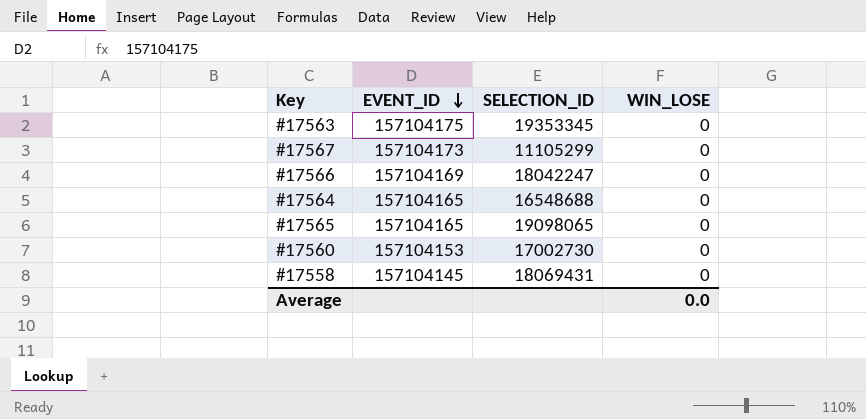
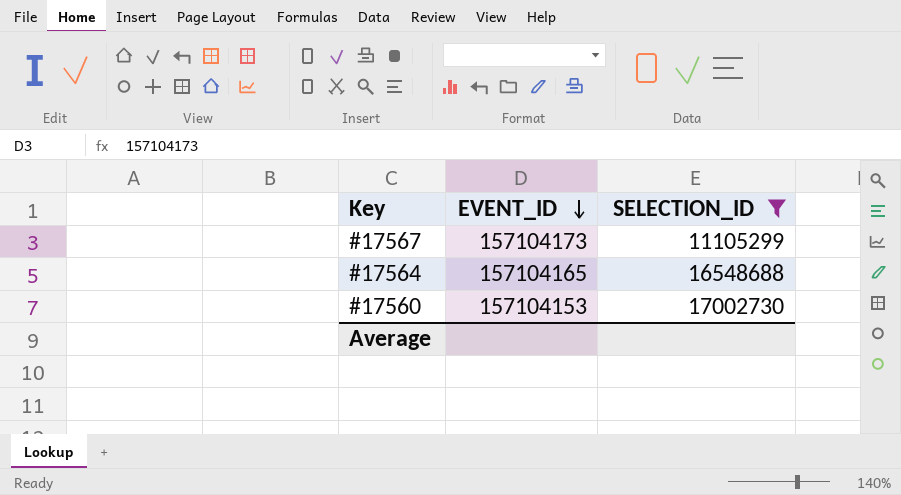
filter: none -> SELECTION_ID <= 17002730
column WIN_LOSE | position: 4 -> none

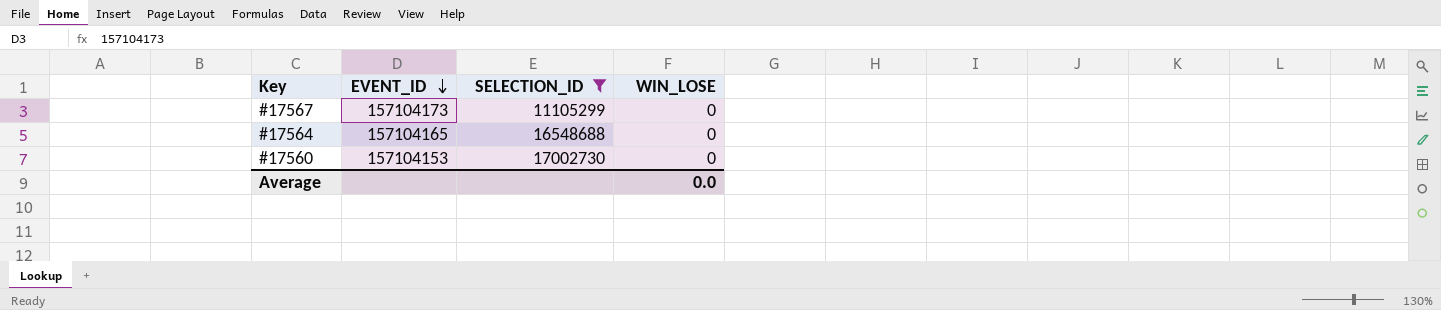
column WIN_LOSE | position: none -> 4

